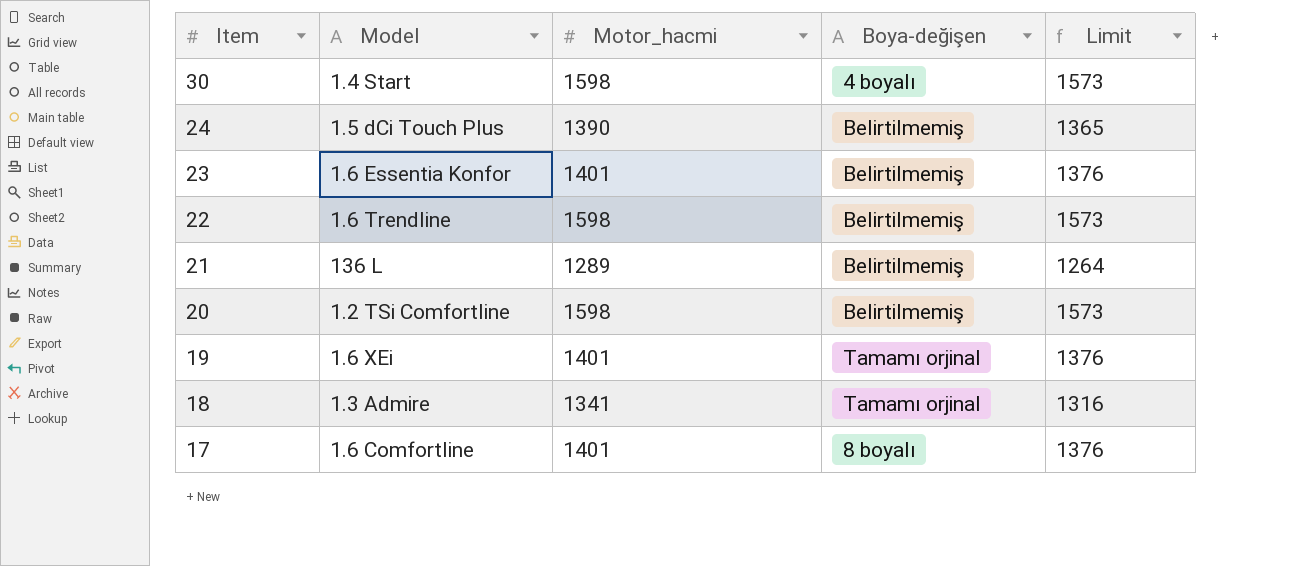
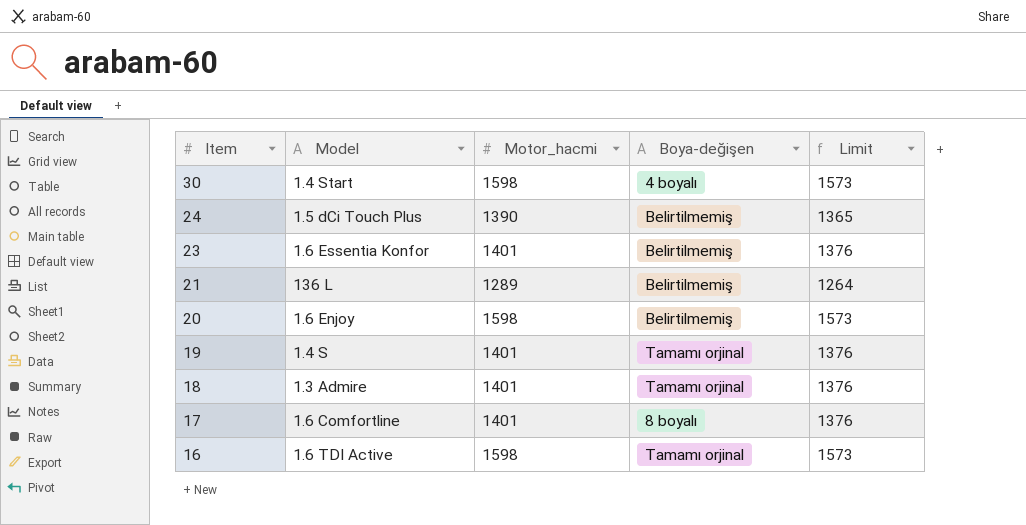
row 22: 1.6 Trendline | 1598 | Belirtilmemiş | 1573 -> none
20 | Model: 1.2 TSi Comfortline -> 1.6 Enjoy
19 | Model: 1.6 XEi -> 1.4 S
18 | Motor_hacmi: 1341 -> 1401
18 | Limit: 1316 -> 1376
row 16: none -> 1.6 TDI Active | 1598 | Tamamı orjinal | 1573

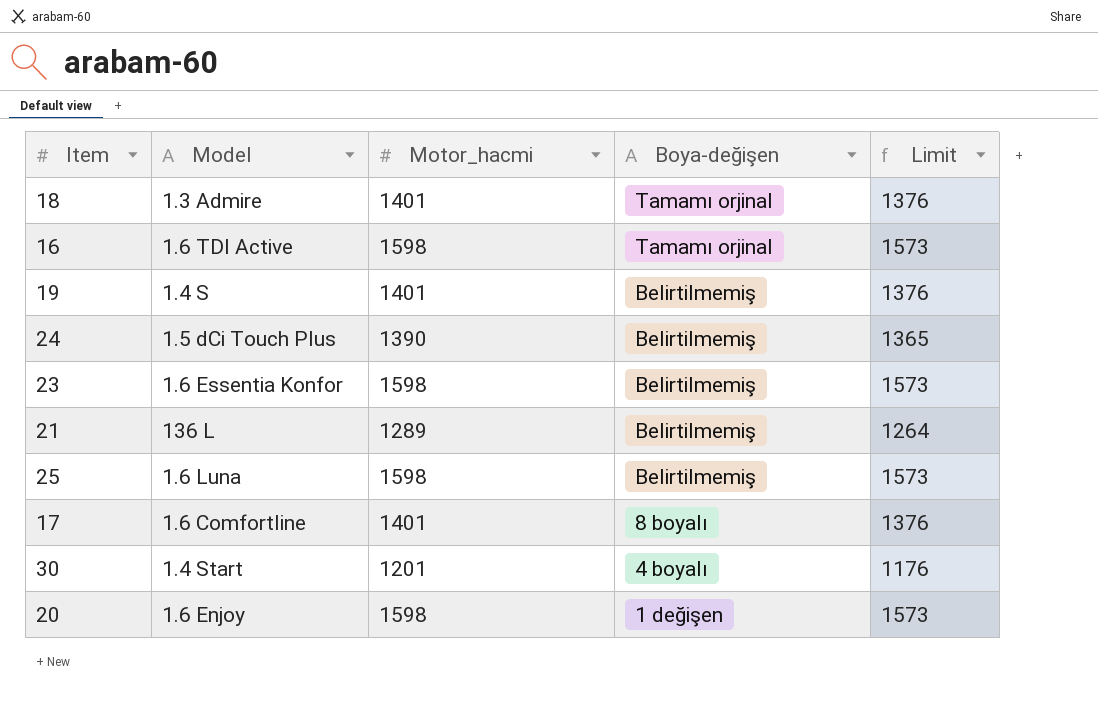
row order: Item descending -> Boya-değişen descending
19 | Boya-değişen: Tamamı orjinal -> Belirtilmemiş
23 | Motor_hacmi: 1401 -> 1598
23 | Limit: 1376 -> 1573
row 25: none -> 1.6 Luna | 1598 | Belirtilmemiş | 1573
30 | Motor_hacmi: 1598 -> 1201
30 | Limit: 1573 -> 1176
20 | Boya-değişen: Belirtilmemiş -> 1 değişen

